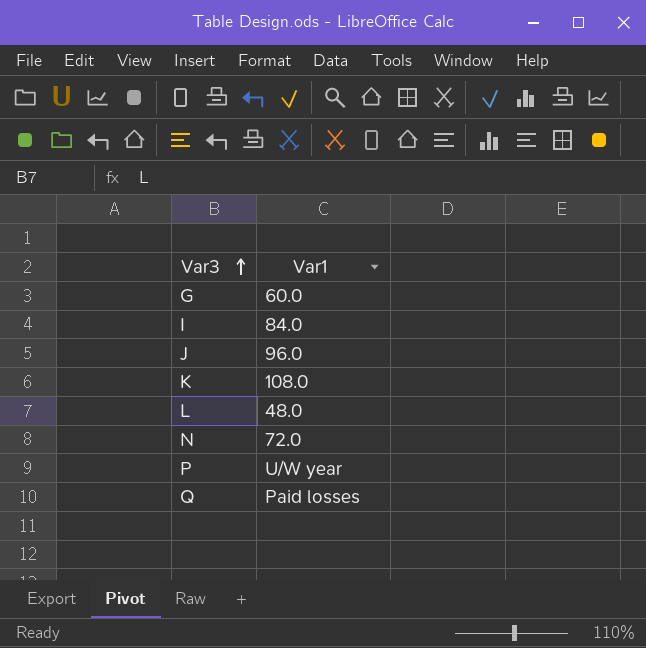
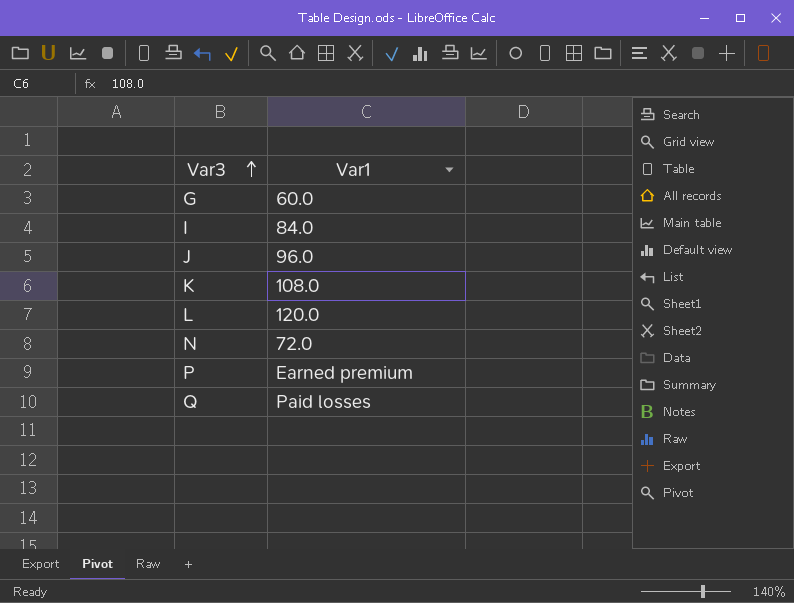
L | Var1: 48.0 -> 120.0
P | Var1: U/W year -> Earned premium

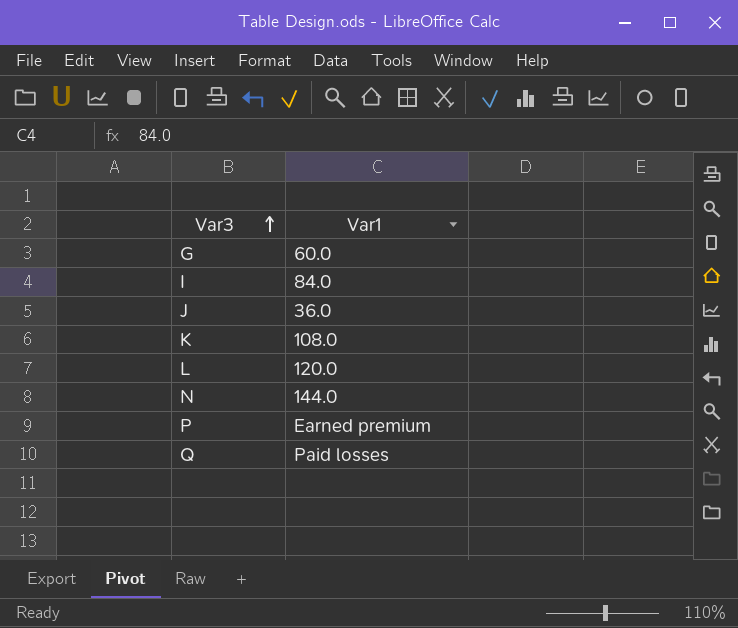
J | Var1: 96.0 -> 36.0
N | Var1: 72.0 -> 144.0

